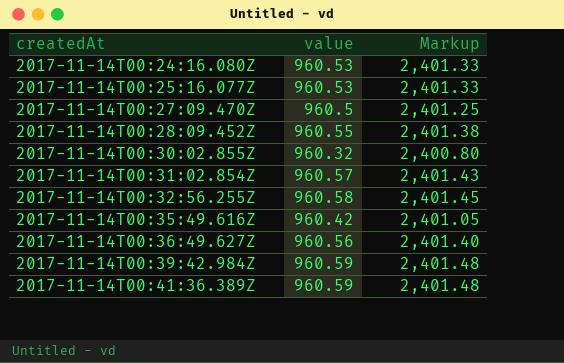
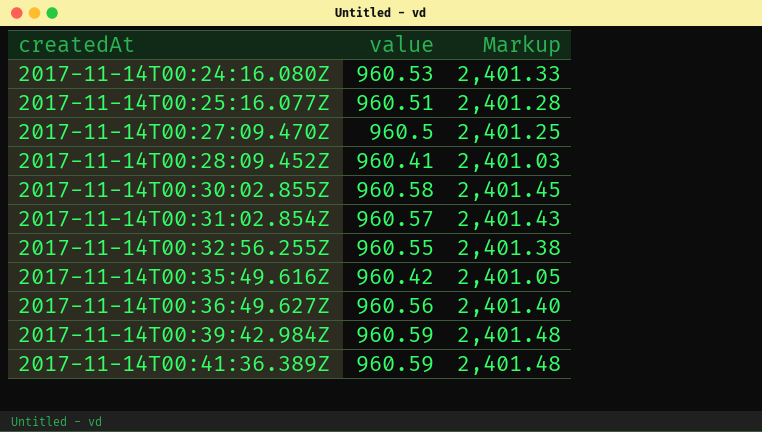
2017-11-14T00:25:16.077Z | value: 960.53 -> 960.51
2017-11-14T00:25:16.077Z | Markup: 2,401.33 -> 2,401.28
2017-11-14T00:28:09.452Z | value: 960.55 -> 960.41
2017-11-14T00:28:09.452Z | Markup: 2,401.38 -> 2,401.03
2017-11-14T00:30:02.855Z | value: 960.32 -> 960.58
2017-11-14T00:30:02.855Z | Markup: 2,400.80 -> 2,401.45
2017-11-14T00:32:56.255Z | value: 960.58 -> 960.55
2017-11-14T00:32:56.255Z | Markup: 2,401.45 -> 2,401.38

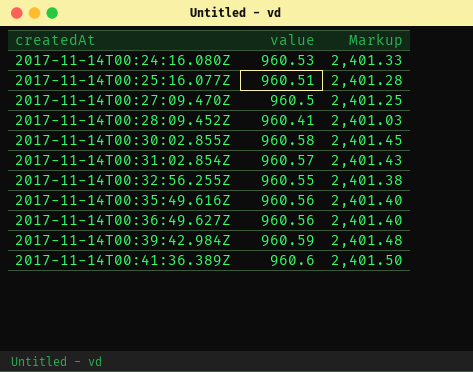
2017-11-14T00:35:49.616Z | value: 960.42 -> 960.56
2017-11-14T00:35:49.616Z | Markup: 2,401.05 -> 2,401.40
2017-11-14T00:41:36.389Z | value: 960.59 -> 960.6
2017-11-14T00:41:36.389Z | Markup: 2,401.48 -> 2,401.50

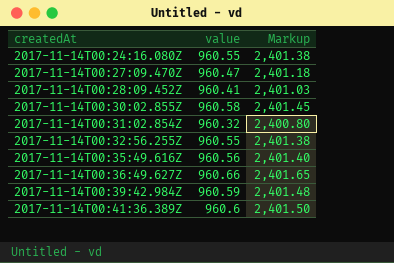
row 2017-11-14T00:25:16.077Z: 960.51 | 2,401.28 -> none
2017-11-14T00:24:16.080Z | value: 960.53 -> 960.55
2017-11-14T00:24:16.080Z | Markup: 2,401.33 -> 2,401.38
2017-11-14T00:27:09.470Z | value: 960.5 -> 960.47
2017-11-14T00:27:09.470Z | Markup: 2,401.25 -> 2,401.18
2017-11-14T00:31:02.854Z | value: 960.57 -> 960.32
2017-11-14T00:31:02.854Z | Markup: 2,401.43 -> 2,400.80
2017-11-14T00:36:49.627Z | value: 960.56 -> 960.66
2017-11-14T00:36:49.627Z | Markup: 2,401.40 -> 2,401.65

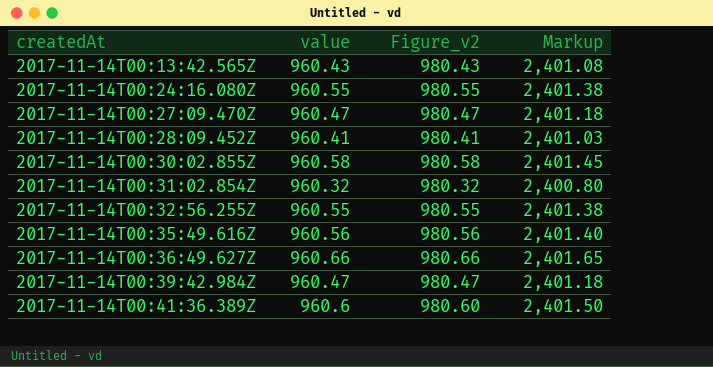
column Figure_v2 | formula: none -> [value] + 20
row 2017-11-14T00:13:42.565Z: none -> 960.43 | 980.43 | 2,401.08
2017-11-14T00:39:42.984Z | value: 960.59 -> 960.47
2017-11-14T00:39:42.984Z | Markup: 2,401.48 -> 2,401.18

